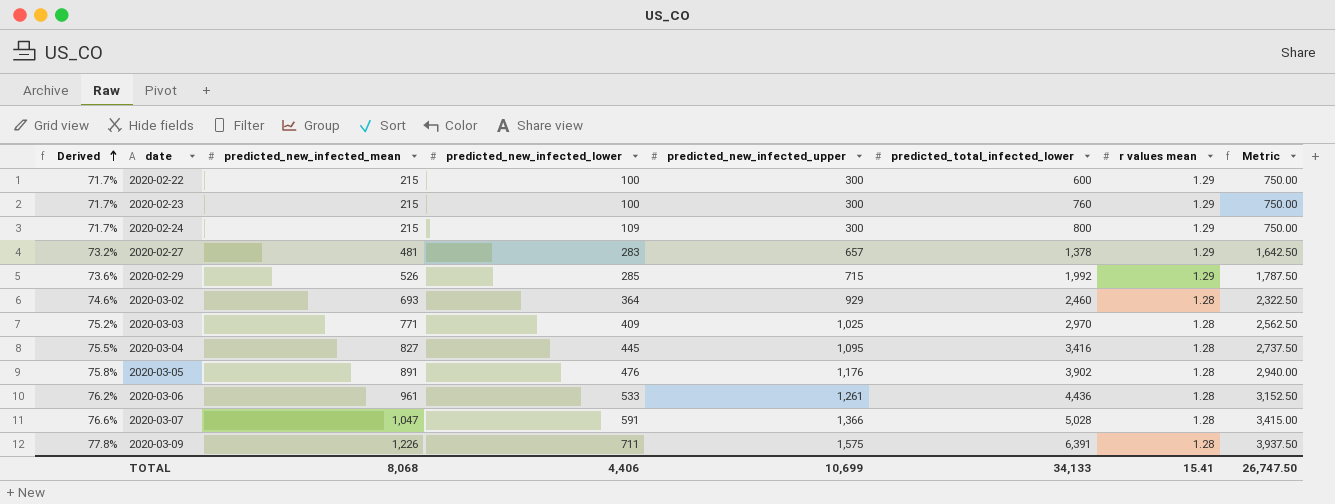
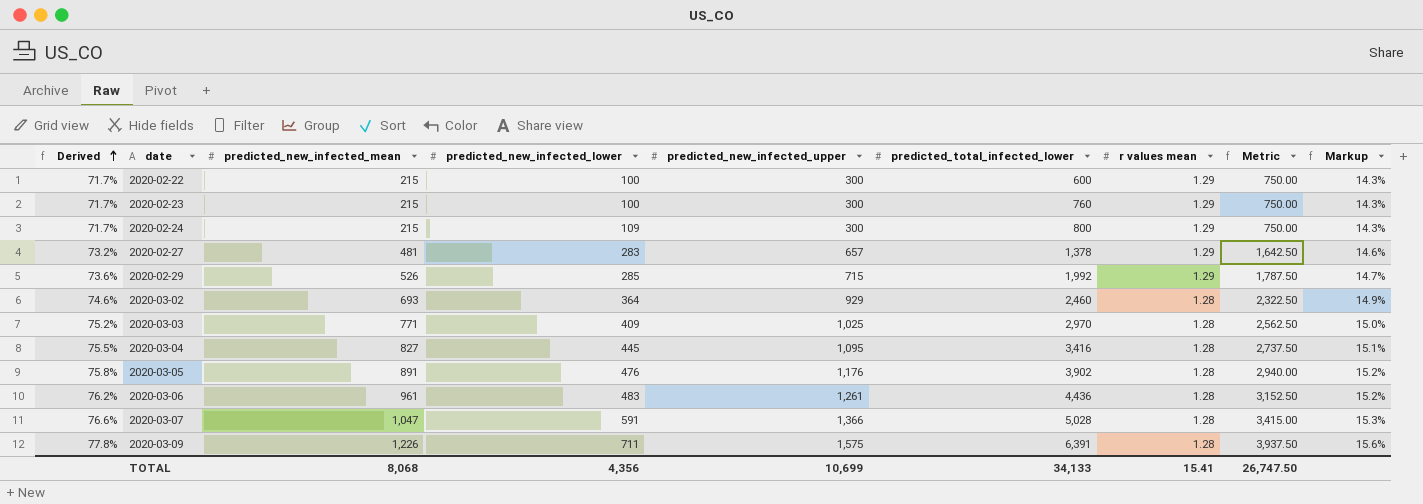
column Markup | formula: none -> [Derived] * 0.2
2020-03-06 | predicted_new_infected_lower: 533 -> 483
TOTAL | predicted_new_infected_lower: 4,406 -> 4,356

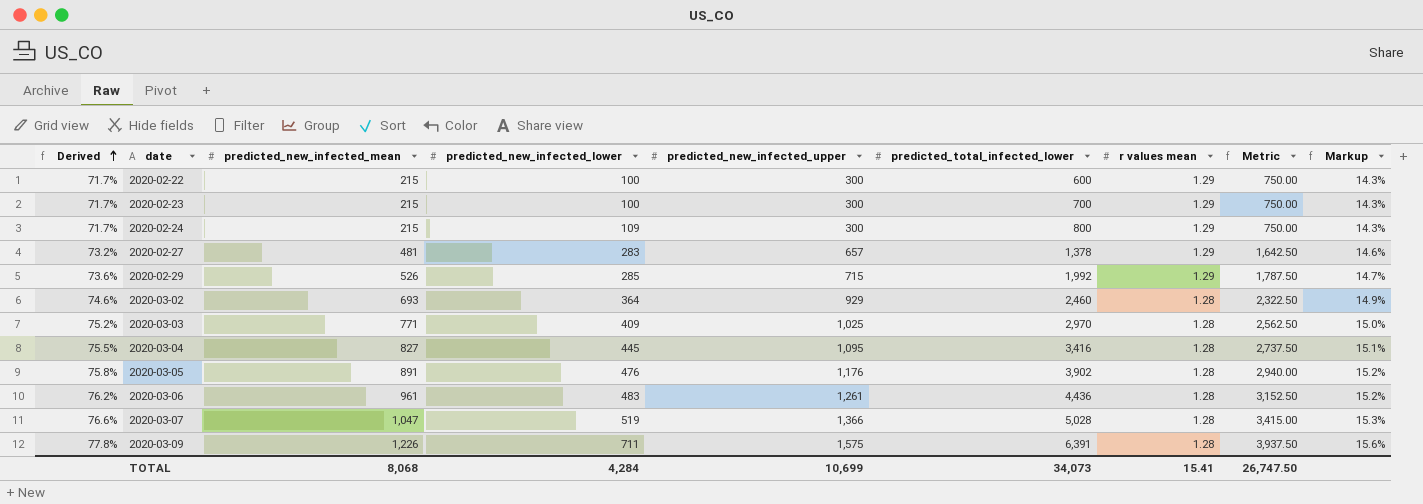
2020-02-23 | predicted_total_infected_lower: 760 -> 700
2020-03-07 | predicted_new_infected_lower: 591 -> 519
TOTAL | predicted_new_infected_lower: 4,356 -> 4,284
TOTAL | predicted_total_infected_lower: 34,133 -> 34,073

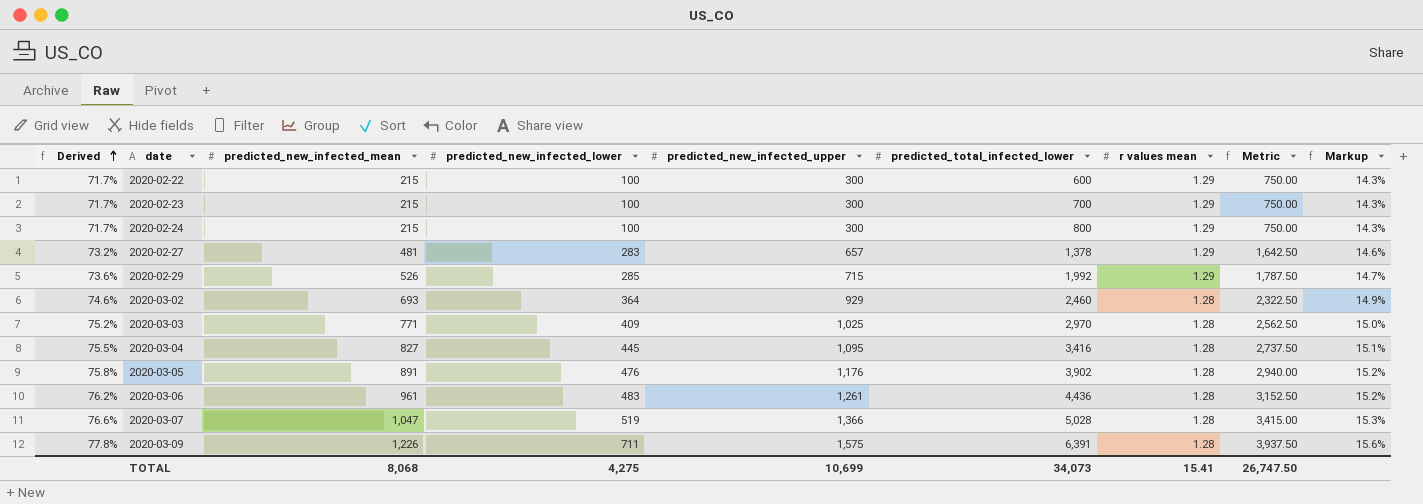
2020-02-24 | predicted_new_infected_lower: 109 -> 100
TOTAL | predicted_new_infected_lower: 4,284 -> 4,275

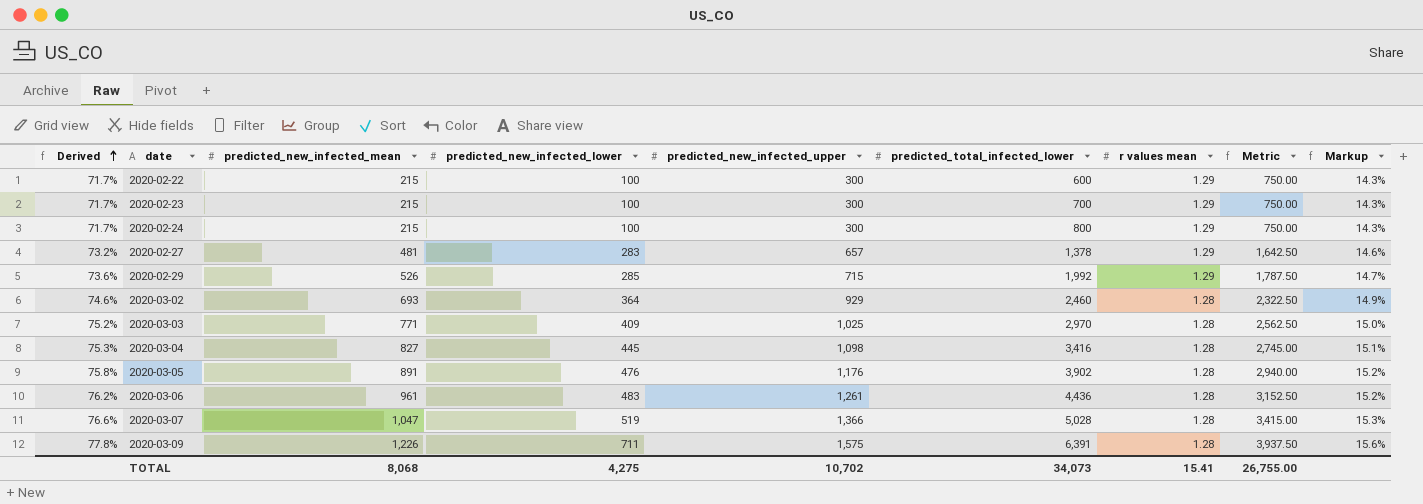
2020-03-04 | Derived: 75.5% -> 75.3%
2020-03-04 | predicted_new_infected_upper: 1,095 -> 1,098
2020-03-04 | Metric: 2,737.50 -> 2,745.00
TOTAL | predicted_new_infected_upper: 10,699 -> 10,702
TOTAL | Metric: 26,747.50 -> 26,755.00

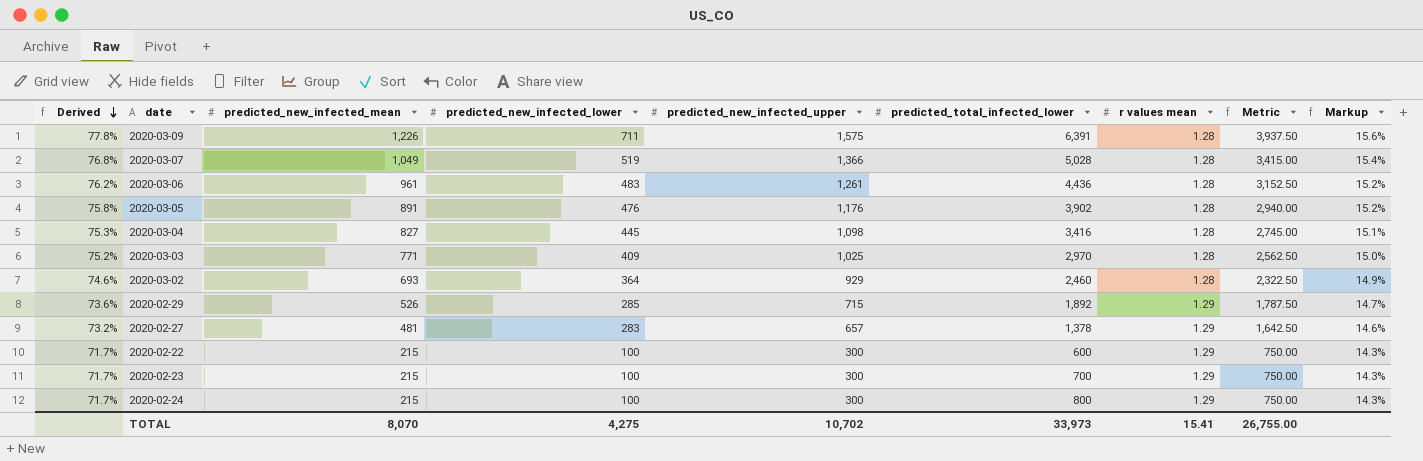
row order: Derived ascending -> Derived descending
2020-03-07 | Derived: 76.6% -> 76.8%
2020-03-07 | predicted_new_infected_mean: 1,047 -> 1,049
2020-03-07 | Markup: 15.3% -> 15.4%
2020-02-29 | predicted_total_infected_lower: 1,992 -> 1,892
TOTAL | predicted_new_infected_mean: 8,068 -> 8,070
TOTAL | predicted_total_infected_lower: 34,073 -> 33,973

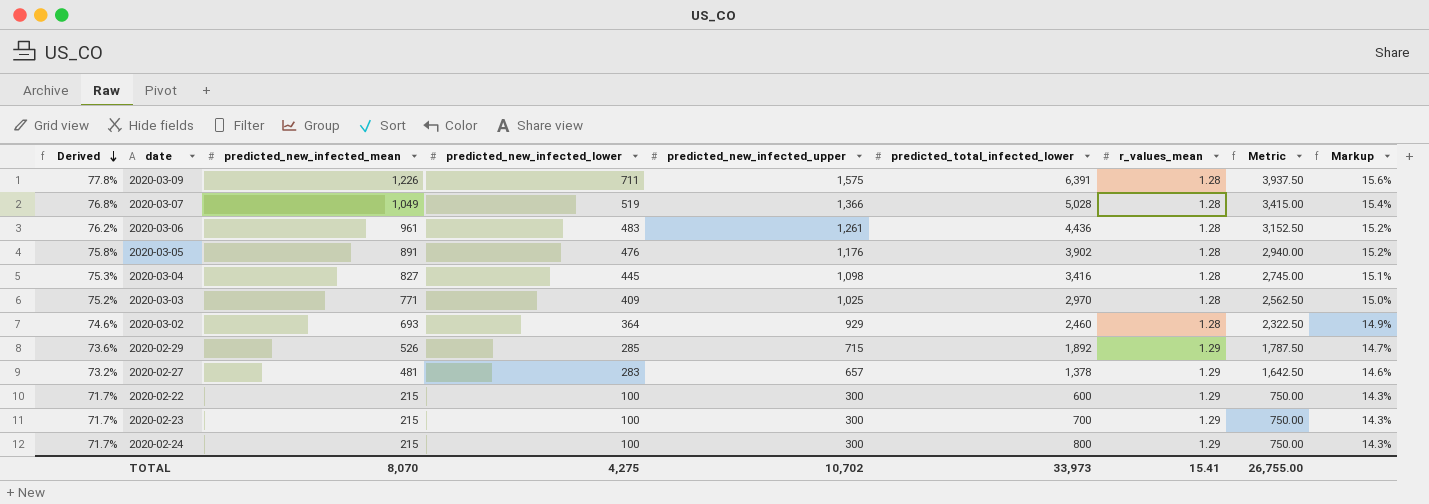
column name: r values mean -> r_values_mean

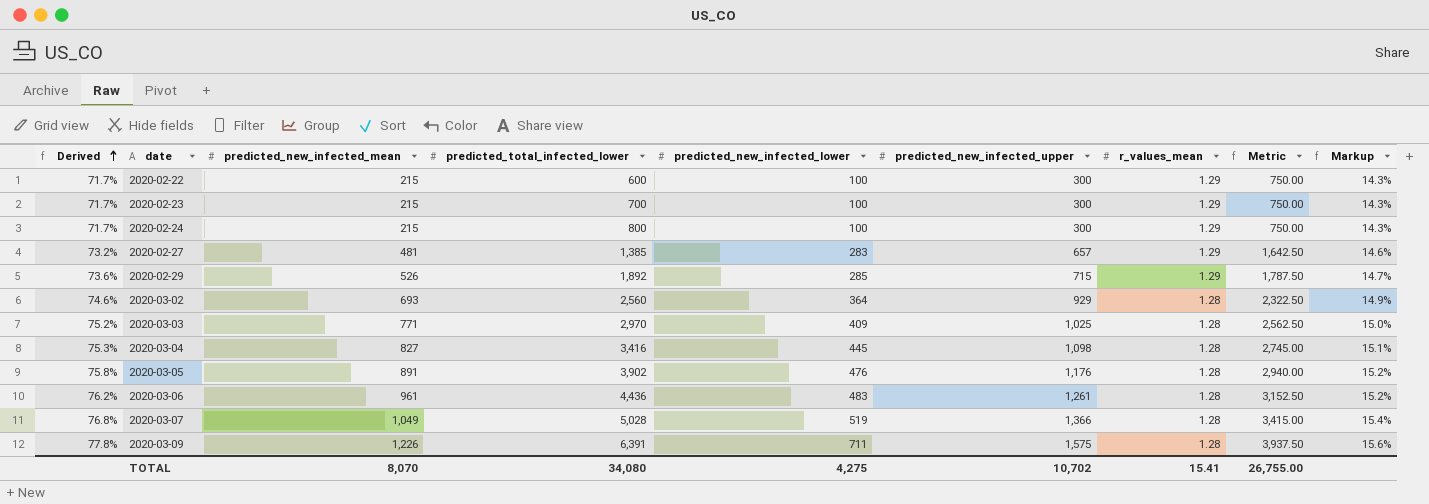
row order: Derived descending -> Derived ascending
column predicted_total_infected_lower | position: 6 -> 4
2020-02-27 | predicted_total_infected_lower: 1,378 -> 1,385
2020-03-02 | predicted_total_infected_lower: 2,460 -> 2,560
TOTAL | predicted_total_infected_lower: 33,973 -> 34,080

